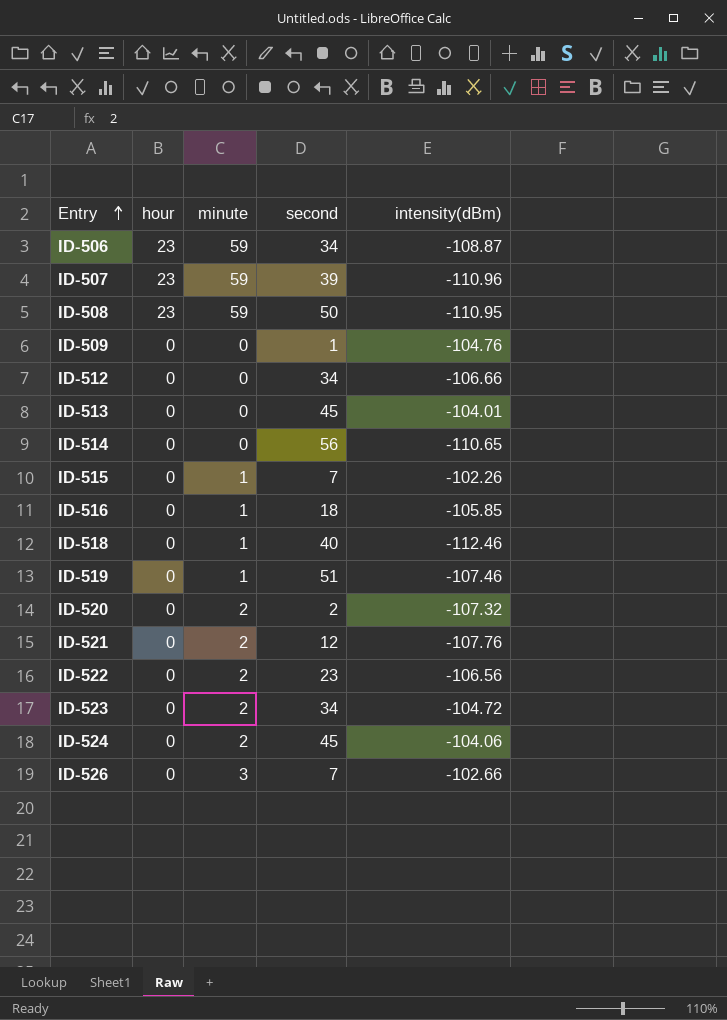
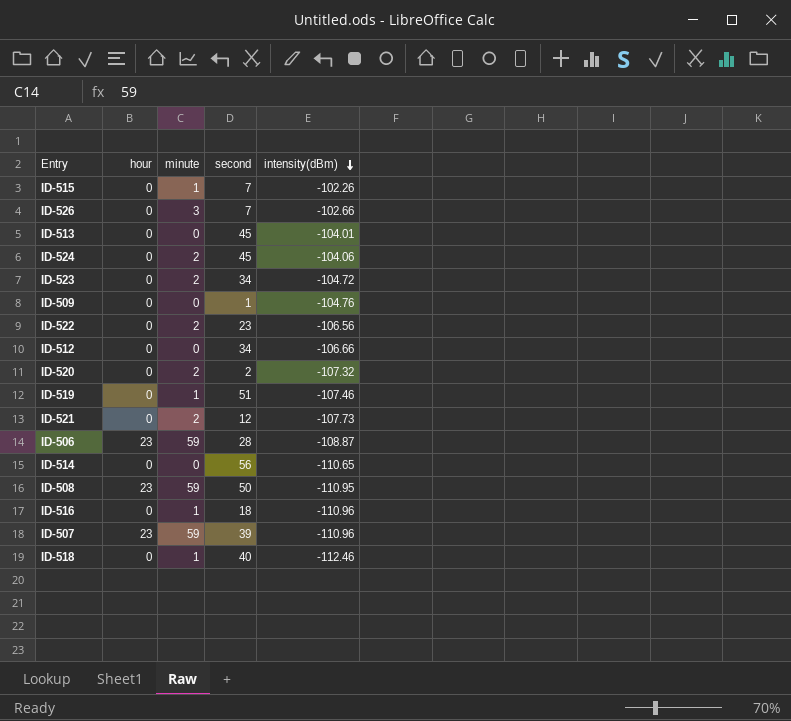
row order: Entry ascending -> intensity(dBm) descending
ID-521 | intensity(dBm): -107.76 -> -107.73
ID-506 | second: 34 -> 28
ID-516 | intensity(dBm): -105.85 -> -110.96

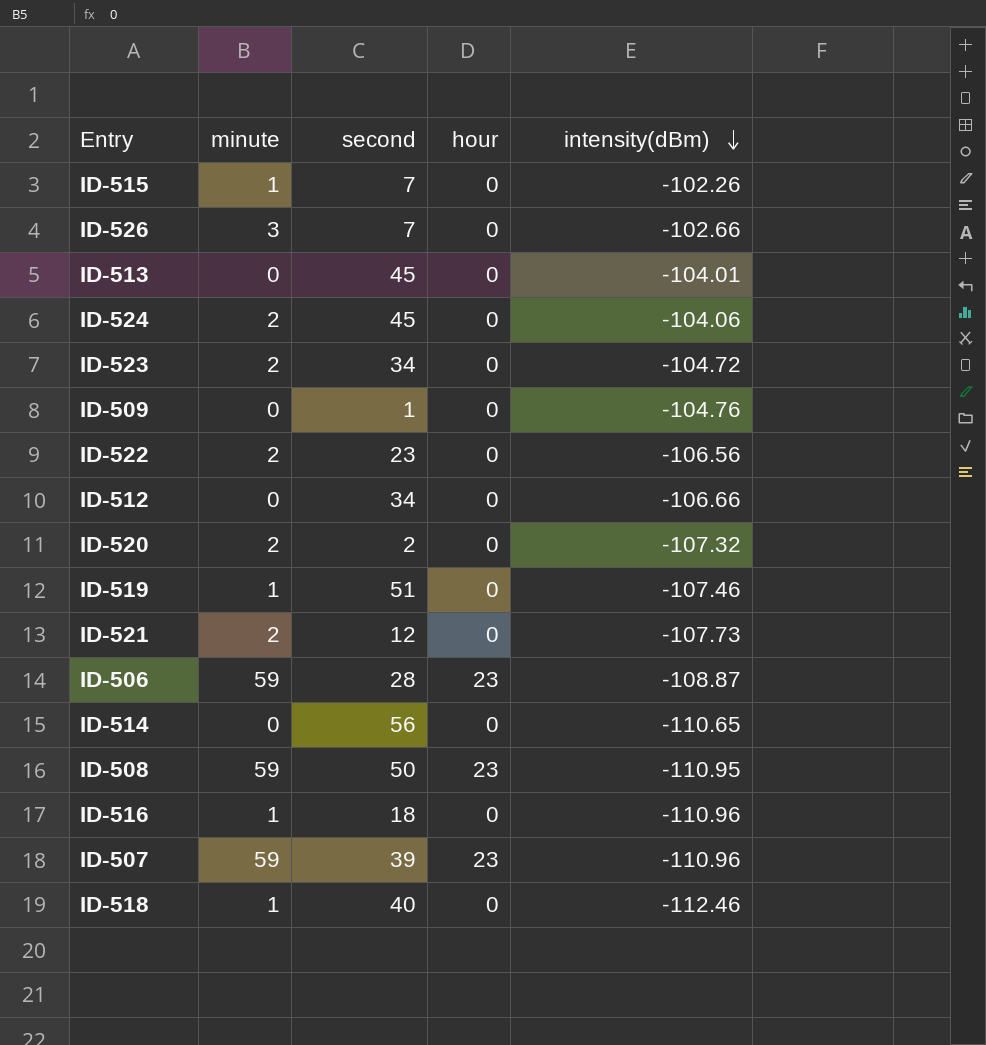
column hour | position: 2 -> 4

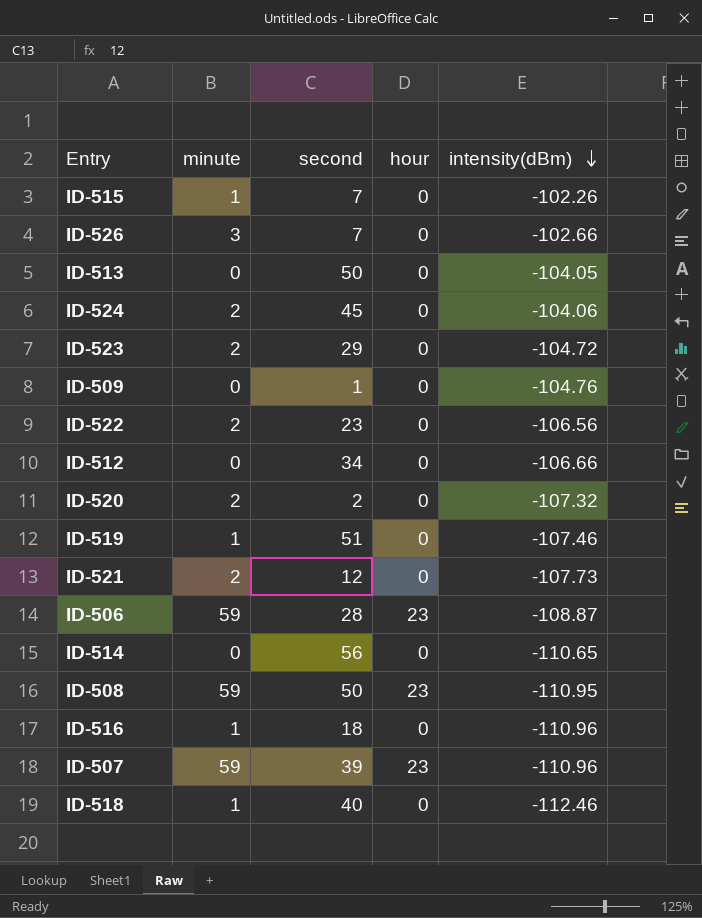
ID-513 | second: 45 -> 50
ID-513 | intensity(dBm): -104.01 -> -104.05
ID-523 | second: 34 -> 29

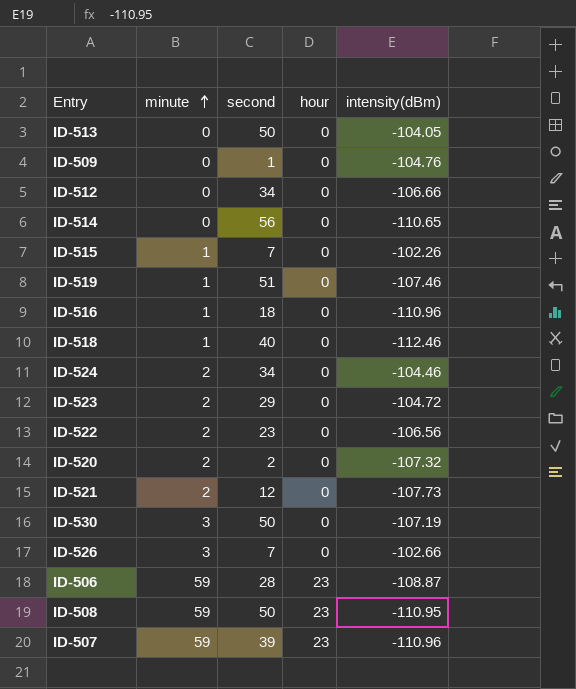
row order: intensity(dBm) descending -> minute ascending
ID-524 | second: 45 -> 34
ID-524 | intensity(dBm): -104.06 -> -104.46
row ID-530: none -> 3 | 50 | 0 | -107.19

